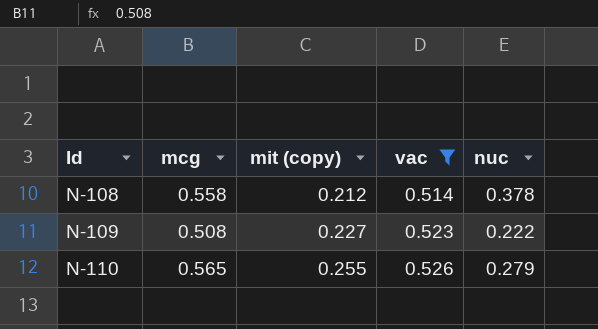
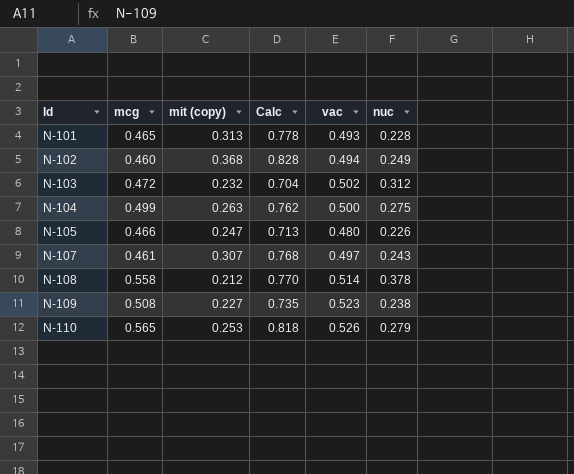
filter: vac >= 0.514 -> none
column Calc | formula: none -> [mcg] + [mit (copy)]
N-109 | nuc: 0.222 -> 0.238
N-110 | mit (copy): 0.255 -> 0.253

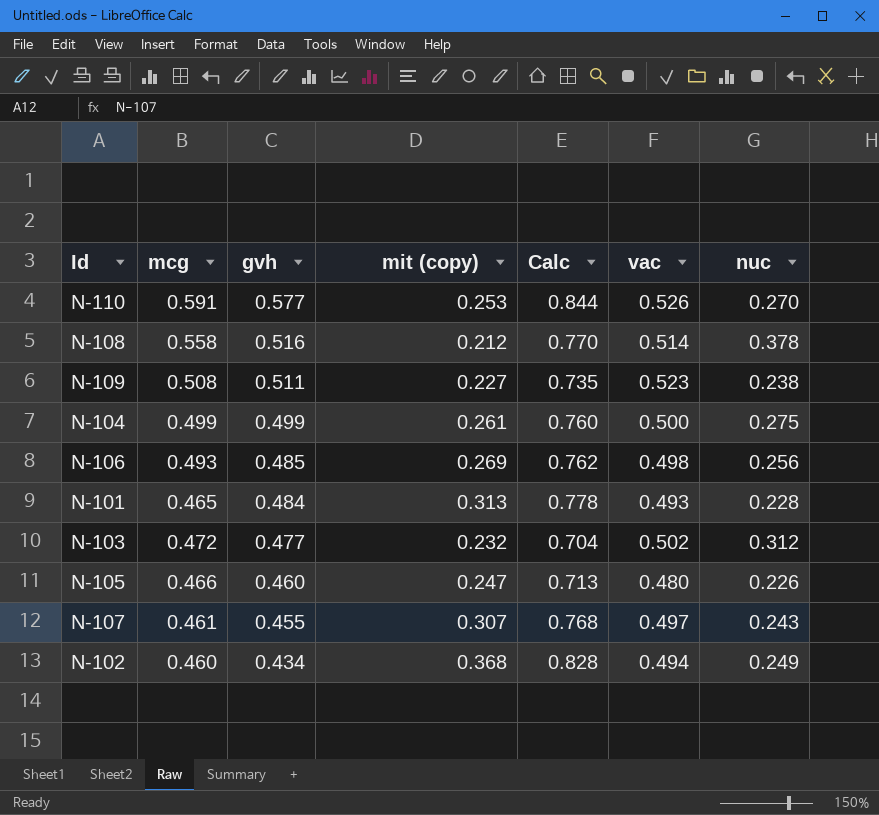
row order: Id ascending -> gvh descending
column gvh | position: none -> 3
N-110 | mcg: 0.565 -> 0.591
N-110 | Calc: 0.818 -> 0.844
N-110 | nuc: 0.279 -> 0.270
N-104 | mit (copy): 0.263 -> 0.261
N-104 | Calc: 0.762 -> 0.760
row N-106: none -> 0.493 | 0.485 | 0.269 | 0.762 | 0.498 | 0.256

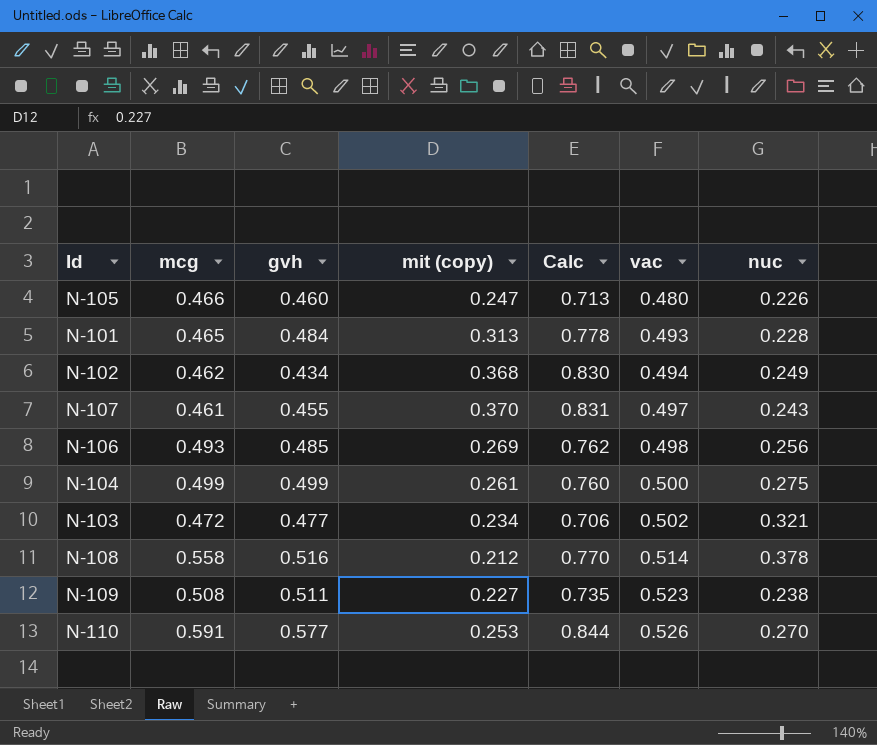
row order: gvh descending -> vac ascending
N-102 | mcg: 0.460 -> 0.462
N-102 | Calc: 0.828 -> 0.830
N-107 | mit (copy): 0.307 -> 0.370
N-107 | Calc: 0.768 -> 0.831
N-103 | mit (copy): 0.232 -> 0.234
N-103 | Calc: 0.704 -> 0.706
N-103 | nuc: 0.312 -> 0.321

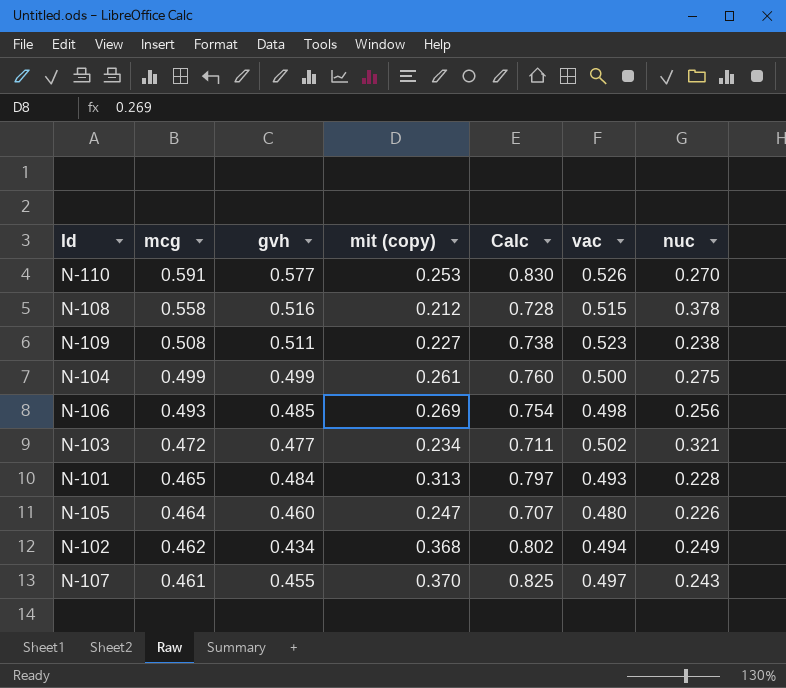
row order: vac ascending -> mcg descending
column Calc | formula: [mcg] + [mit (copy)] -> [gvh] + [mit (copy)]
N-108 | vac: 0.514 -> 0.515
N-105 | mcg: 0.466 -> 0.464

